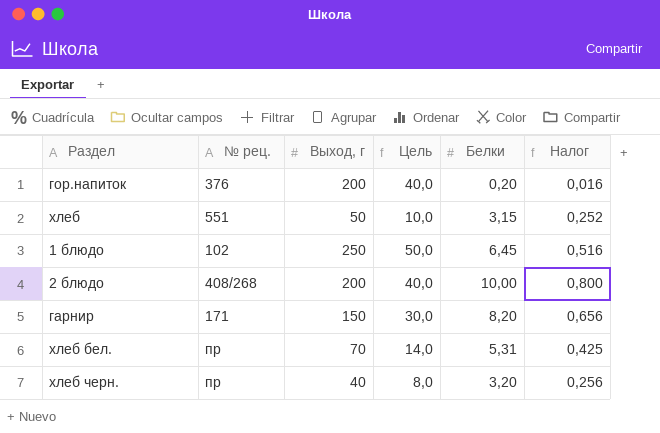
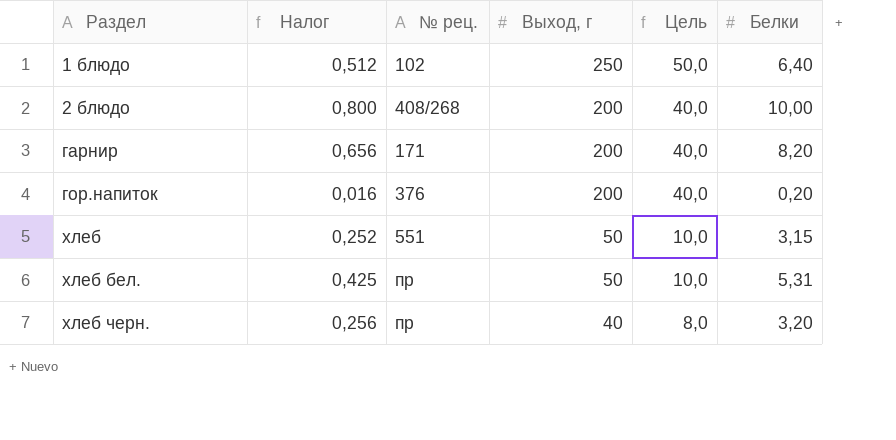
row order: none -> Раздел ascending
column Налог | position: 6 -> 2
1 блюдо | Налог: 0,516 -> 0,512
1 блюдо | Белки: 6,45 -> 6,40
гарнир | Выход, г: 150 -> 200
гарнир | Цель: 30,0 -> 40,0
хлеб бел. | Выход, г: 70 -> 50
хлеб бел. | Цель: 14,0 -> 10,0

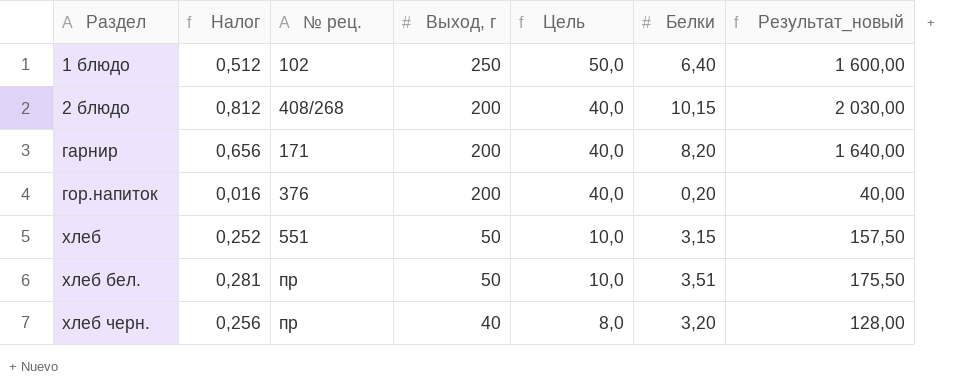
column Результат_новый | formula: none -> [Выход, г] * [Белки]
2 блюдо | Налог: 0,800 -> 0,812
2 блюдо | Белки: 10,00 -> 10,15
хлеб бел. | Налог: 0,425 -> 0,281
хлеб бел. | Белки: 5,31 -> 3,51

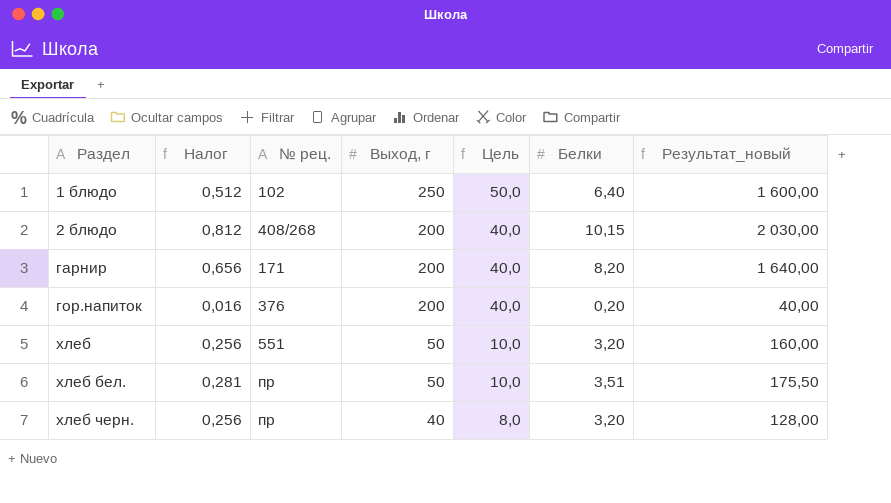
хлеб | Налог: 0,252 -> 0,256
хлеб | Белки: 3,15 -> 3,20
хлеб | Результат_новый: 157,50 -> 160,00

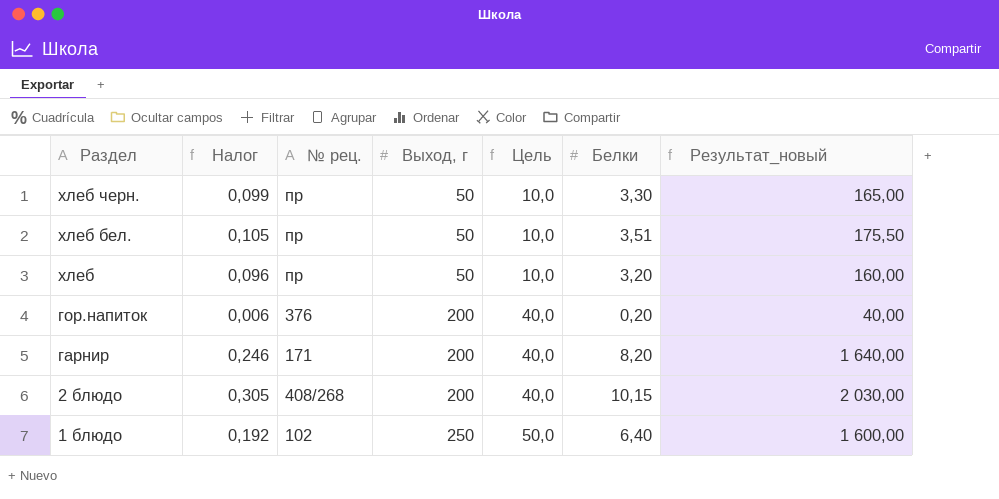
row order: Раздел ascending -> Раздел descending
column Налог | formula: [Белки] * 0,08 -> [Белки] * 0,03
хлеб черн. | Выход, г: 40 -> 50
хлеб черн. | Цель: 8,0 -> 10,0
хлеб черн. | Белки: 3,20 -> 3,30
хлеб черн. | Результат_новый: 128,00 -> 165,00
хлеб | № рец.: 551 -> пр

